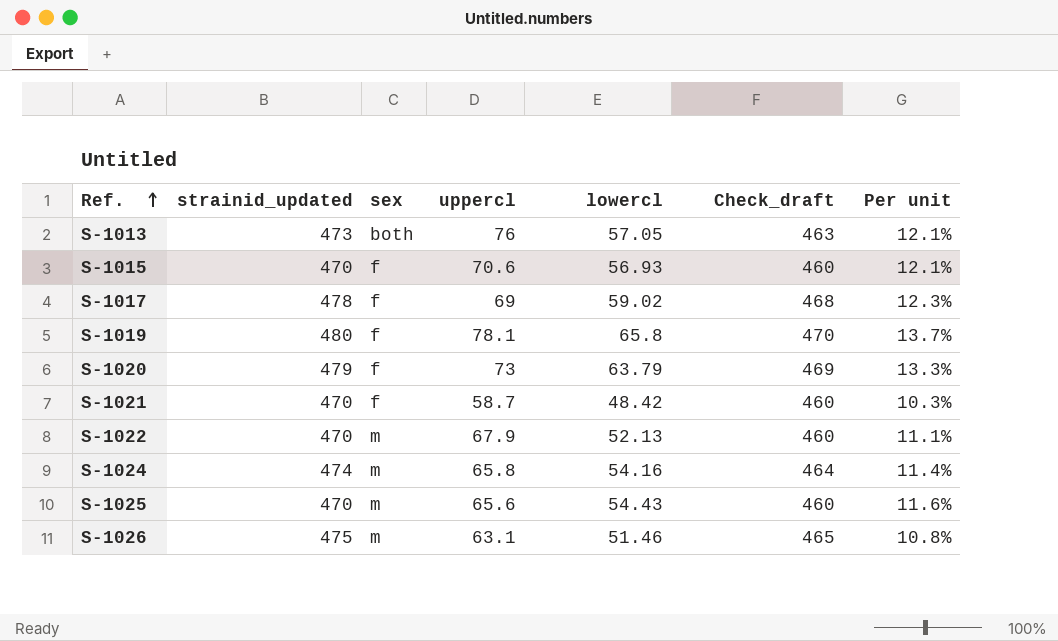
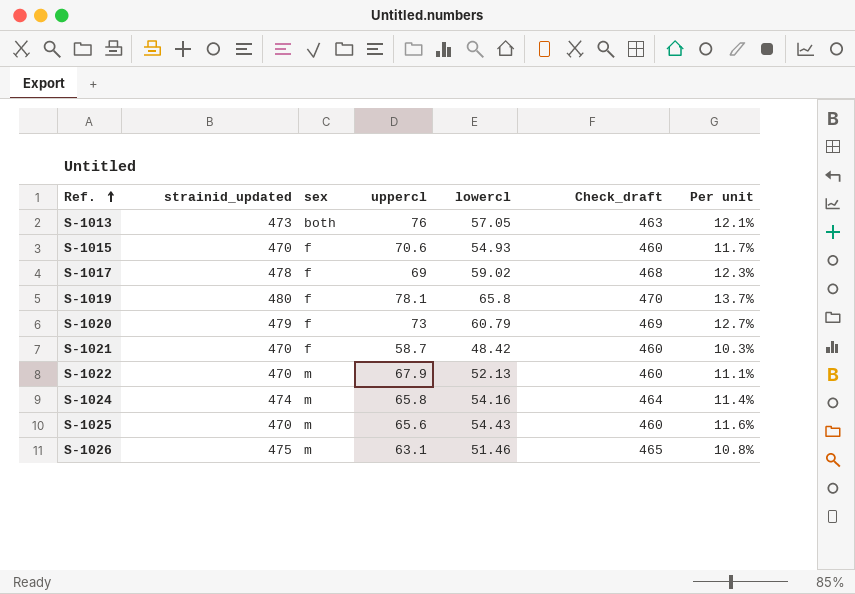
S-1015 | lowercl: 56.93 -> 54.93
S-1015 | Per unit: 12.1% -> 11.7%
S-1020 | lowercl: 63.79 -> 60.79
S-1020 | Per unit: 13.3% -> 12.7%

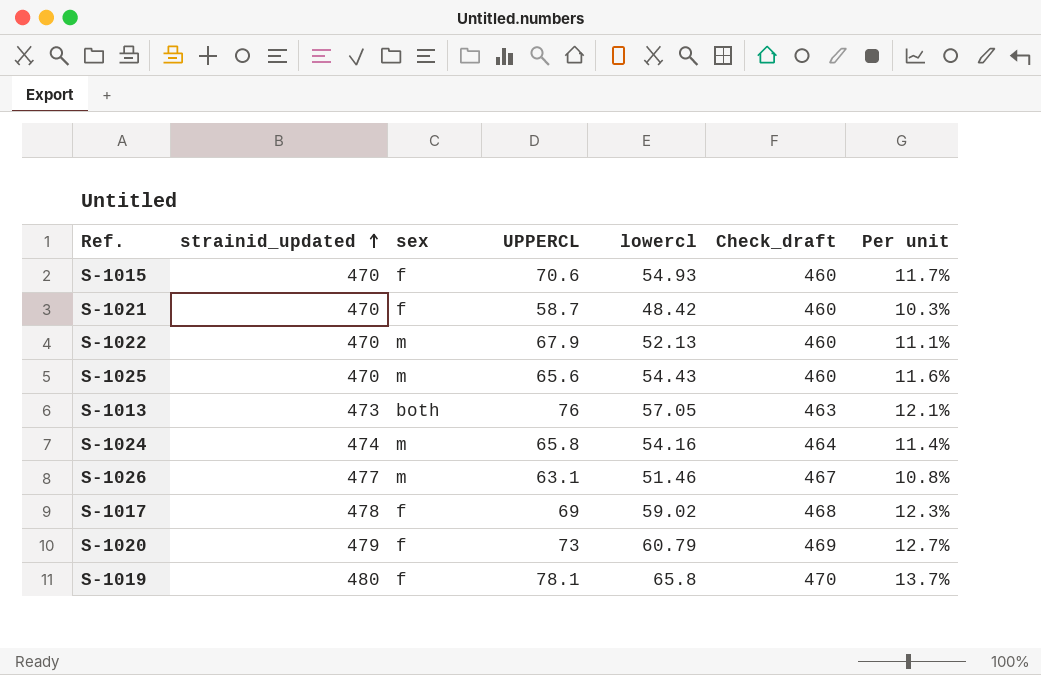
row order: Ref. ascending -> strainid_updated ascending
column name: uppercl -> UPPERCL
S-1026 | strainid_updated: 475 -> 477
S-1026 | Check_draft: 465 -> 467

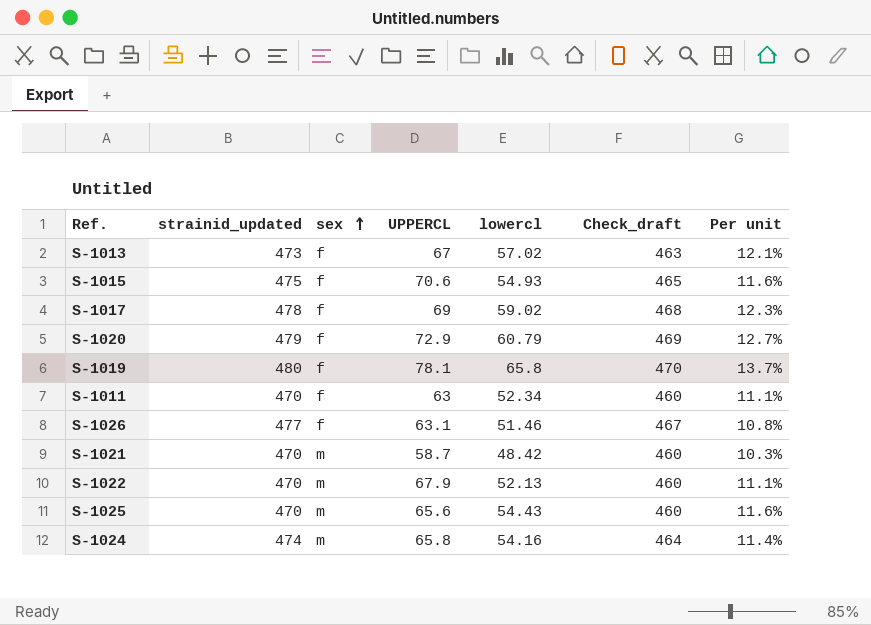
row order: strainid_updated ascending -> sex ascending
S-1013 | sex: both -> f
S-1013 | UPPERCL: 76 -> 67
S-1013 | lowercl: 57.05 -> 57.02
S-1015 | strainid_updated: 470 -> 475
S-1015 | Check_draft: 460 -> 465
S-1015 | Per unit: 11.7% -> 11.6%
S-1020 | UPPERCL: 73 -> 72.9
row S-1011: none -> 470 | f | 63 | 52.34 | 460 | 11.1%
S-1026 | sex: m -> f
S-1021 | sex: f -> m

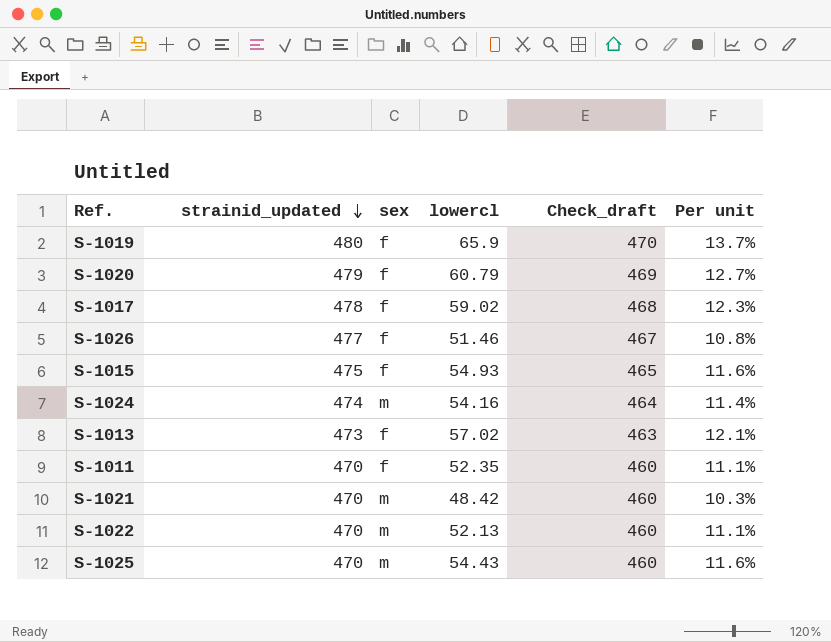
row order: sex ascending -> strainid_updated descending
column UPPERCL | position: 4 -> none
S-1019 | lowercl: 65.8 -> 65.9
S-1011 | lowercl: 52.34 -> 52.35

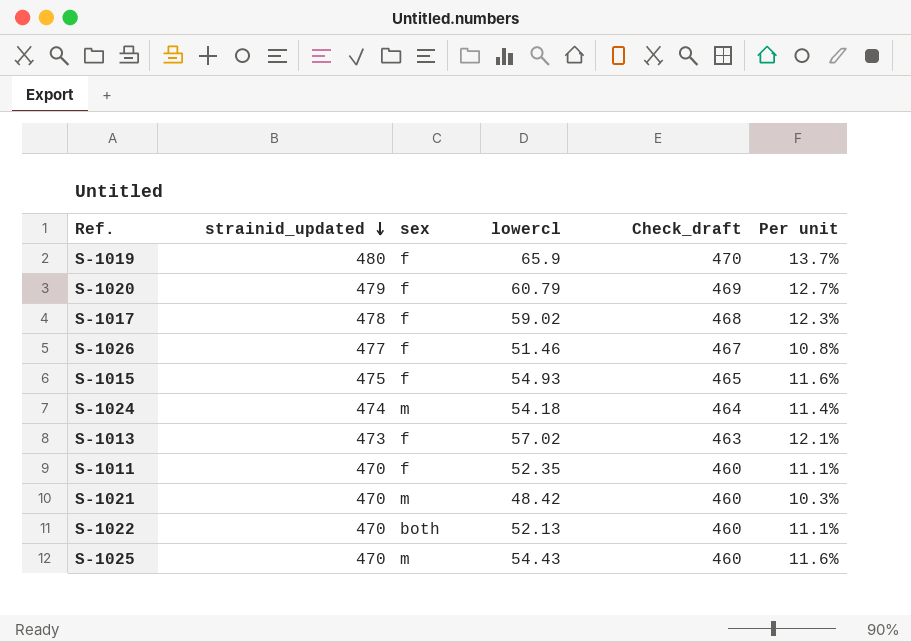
S-1024 | lowercl: 54.16 -> 54.18
S-1022 | sex: m -> both

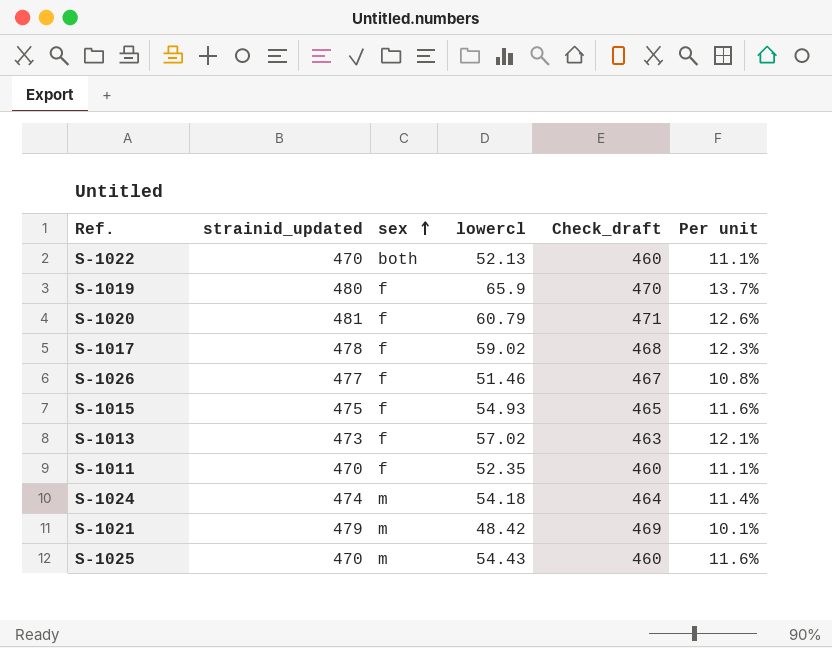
row order: strainid_updated descending -> sex ascending
S-1020 | strainid_updated: 479 -> 481
S-1020 | Check_draft: 469 -> 471
S-1020 | Per unit: 12.7% -> 12.6%
S-1021 | strainid_updated: 470 -> 479
S-1021 | Check_draft: 460 -> 469
S-1021 | Per unit: 10.3% -> 10.1%

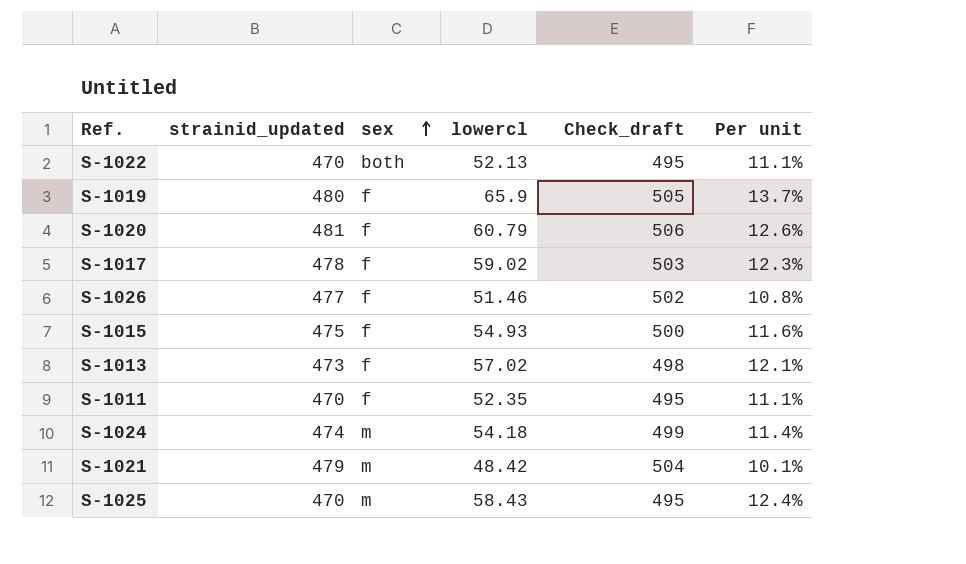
column Check_draft | formula: [strainid_updated] - 10 -> [strainid_updated] + 25
S-1025 | lowercl: 54.43 -> 58.43
S-1025 | Per unit: 11.6% -> 12.4%

